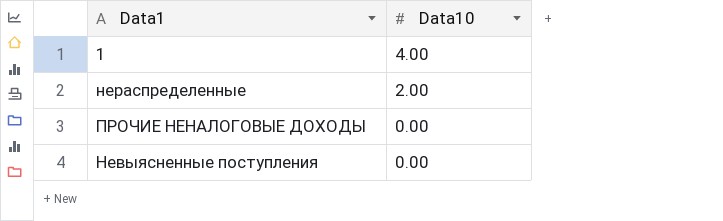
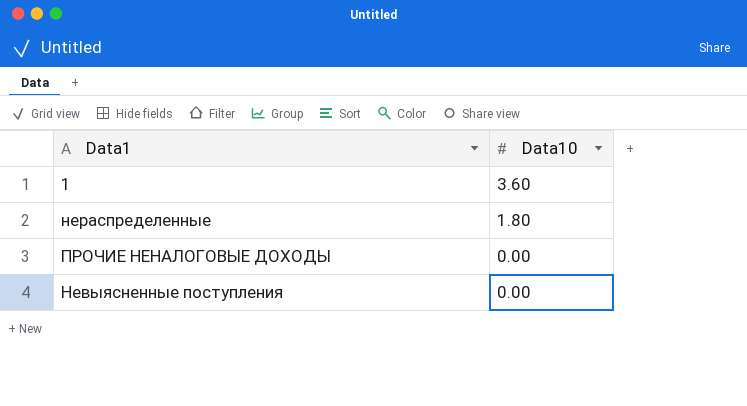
1 | Data10: 4.00 -> 3.60
нераспределенные | Data10: 2.00 -> 1.80

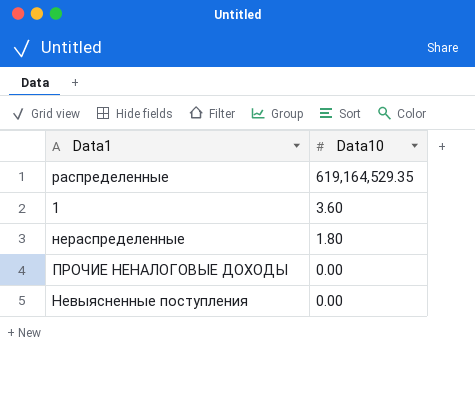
row распределенные: none -> 619,164,529.35

